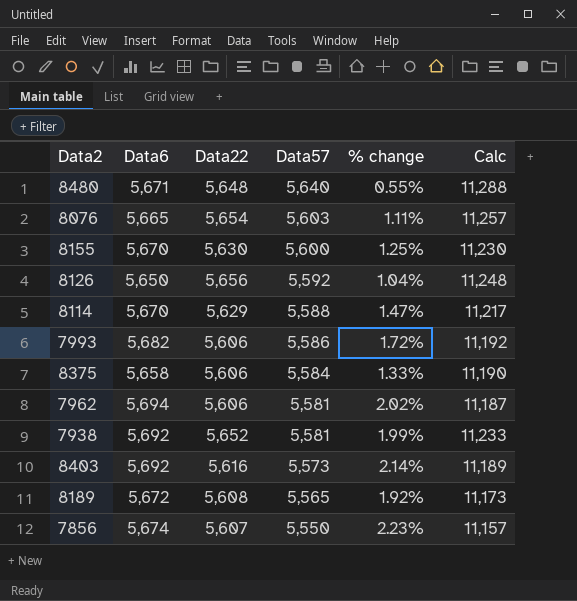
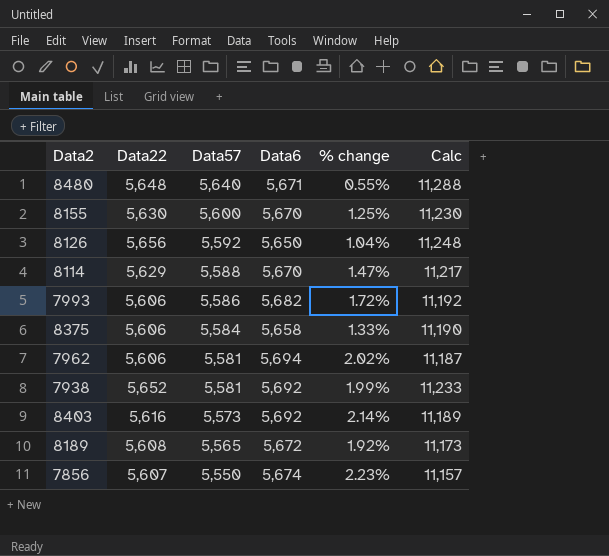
column Data6 | position: 2 -> 4
row 8076: 5,665 | 5,654 | 5,603 | 1.11% | 11,257 -> none

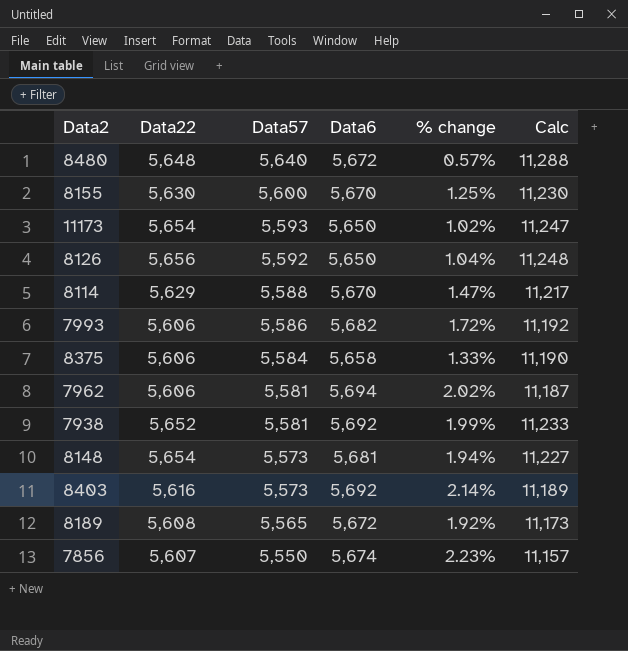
8480 | Data6: 5,671 -> 5,672
8480 | % change: 0.55% -> 0.57%
row 11173: none -> 5,654 | 5,593 | 5,650 | 1.02% | 11,247
row 8148: none -> 5,654 | 5,573 | 5,681 | 1.94% | 11,227

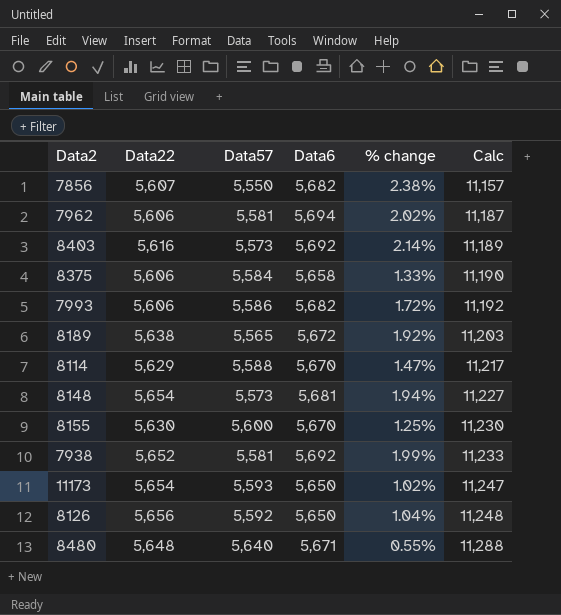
row order: Data57 descending -> Calc ascending
7856 | Data6: 5,674 -> 5,682
7856 | % change: 2.23% -> 2.38%
8189 | Data22: 5,608 -> 5,638
8189 | Calc: 11,173 -> 11,203
8480 | Data6: 5,672 -> 5,671
8480 | % change: 0.57% -> 0.55%

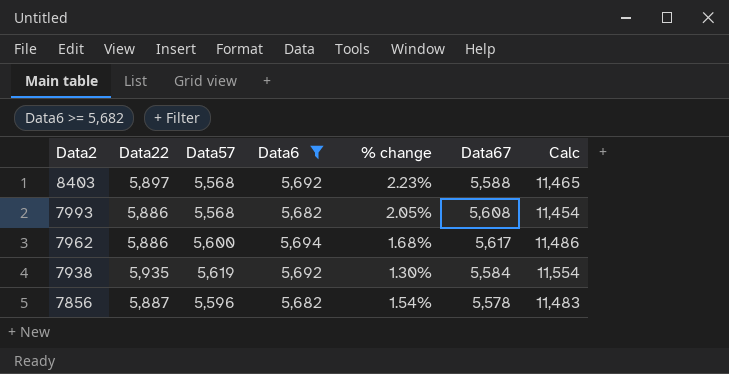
filter: none -> Data6 >= 5,682
row order: Calc ascending -> Data2 descending
column Data67 | position: none -> 6
8403 | Data22: 5,616 -> 5,897
8403 | Data57: 5,573 -> 5,568
8403 | % change: 2.14% -> 2.23%
8403 | Calc: 11,189 -> 11,465
7993 | Data22: 5,606 -> 5,886
7993 | Data57: 5,586 -> 5,568
7993 | % change: 1.72% -> 2.05%
7993 | Calc: 11,192 -> 11,454
7962 | Data22: 5,606 -> 5,886
7962 | Data57: 5,581 -> 5,600
7962 | % change: 2.02% -> 1.68%
7962 | Calc: 11,187 -> 11,486
7938 | Data22: 5,652 -> 5,935
7938 | Data57: 5,581 -> 5,619
7938 | % change: 1.99% -> 1.30%
7938 | Calc: 11,233 -> 11,554
7856 | Data22: 5,607 -> 5,887
7856 | Data57: 5,550 -> 5,596
7856 | % change: 2.38% -> 1.54%
7856 | Calc: 11,157 -> 11,483

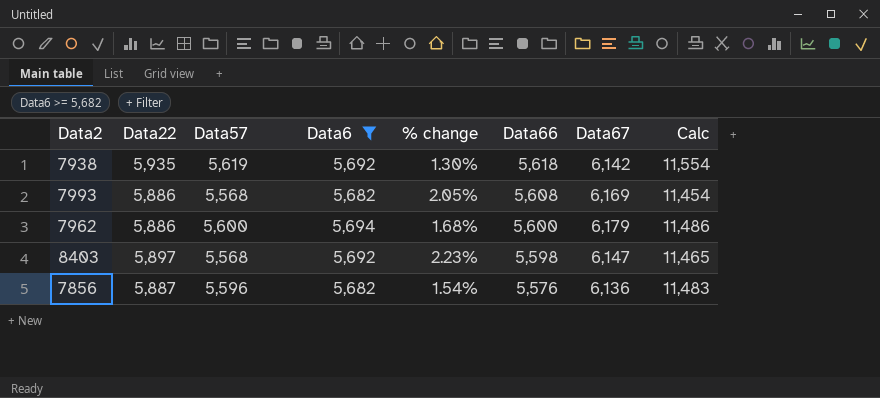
row order: Data2 descending -> Data66 descending
column Data66 | position: none -> 6
7938 | Data67: 5,584 -> 6,142
7993 | Data67: 5,608 -> 6,169
7962 | Data67: 5,617 -> 6,179
8403 | Data67: 5,588 -> 6,147
7856 | Data67: 5,578 -> 6,136

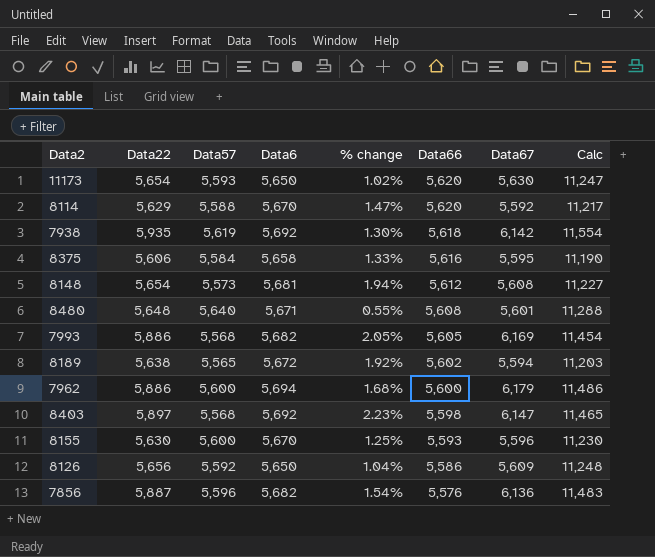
filter: Data6 >= 5,682 -> none
7993 | Data66: 5,608 -> 5,605

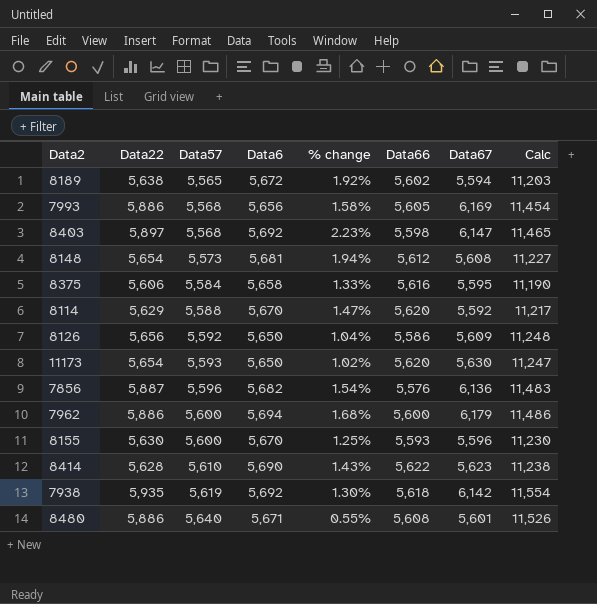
row order: Data66 descending -> Data57 ascending
7993 | Data6: 5,682 -> 5,656
7993 | % change: 2.05% -> 1.58%
row 8414: none -> 5,628 | 5,610 | 5,690 | 1.43% | 5,622 | 5,623 | 11,238
8480 | Data22: 5,648 -> 5,886
8480 | Calc: 11,288 -> 11,526

